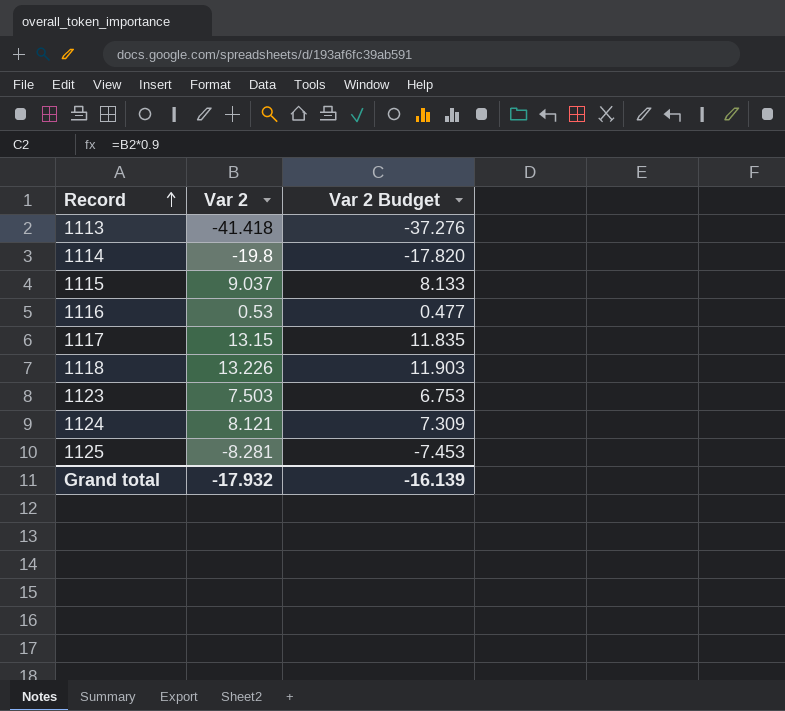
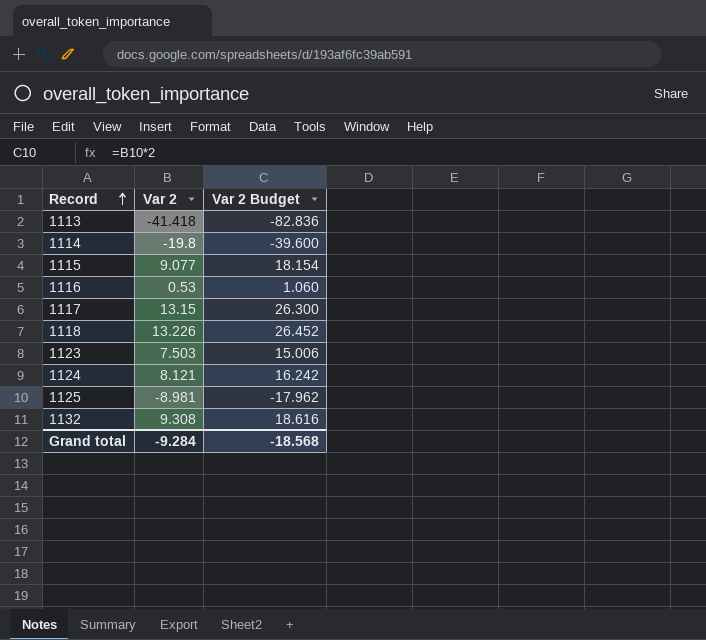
column Var 2 Budget | formula: [Var 2] * 0.9 -> [Var 2] * 2
1115 | Var 2: 9.037 -> 9.077
1125 | Var 2: -8.281 -> -8.981
row 1132: none -> 9.308 | 18.616
Grand total | Var 2: -17.932 -> -9.284
Grand total | Var 2 Budget: -16.139 -> -18.568

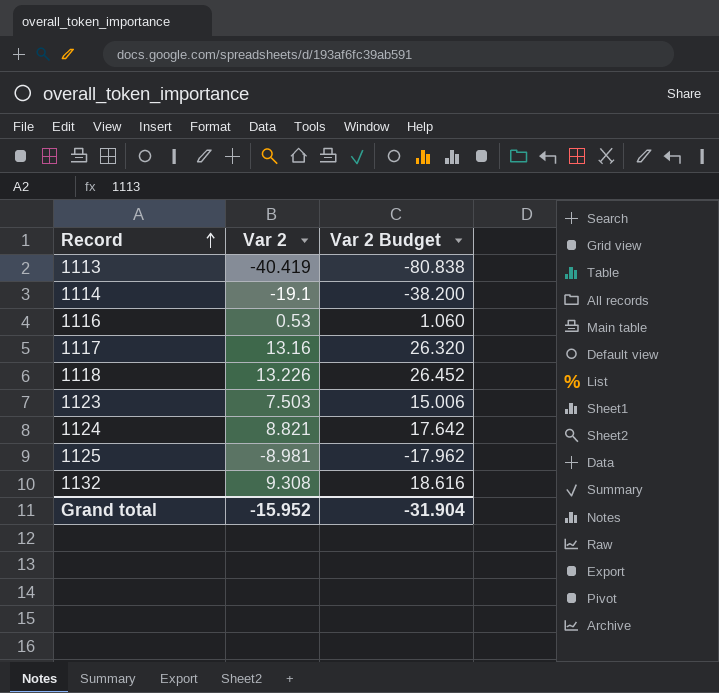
row 1115: 9.077 | 18.154 -> none
1113 | Var 2: -41.418 -> -40.419
1113 | Var 2 Budget: -82.836 -> -80.838
1114 | Var 2: -19.8 -> -19.1
1114 | Var 2 Budget: -39.600 -> -38.200
1117 | Var 2: 13.15 -> 13.16
1117 | Var 2 Budget: 26.300 -> 26.320
1124 | Var 2: 8.121 -> 8.821
1124 | Var 2 Budget: 16.242 -> 17.642
Grand total | Var 2: -9.284 -> -15.952
Grand total | Var 2 Budget: -18.568 -> -31.904

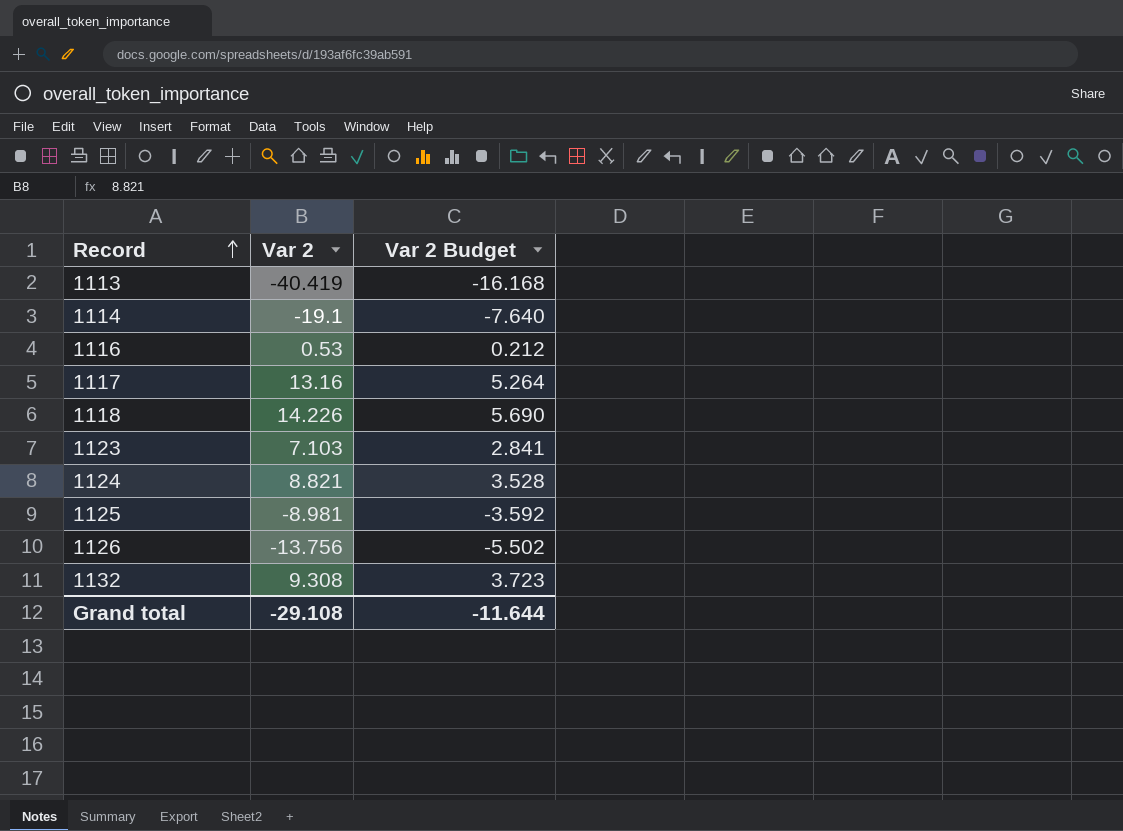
column Var 2 Budget | formula: [Var 2] * 2 -> [Var 2] * 0.4
1118 | Var 2: 13.226 -> 14.226
1123 | Var 2: 7.503 -> 7.103
row 1126: none -> -13.756 | -5.502
Grand total | Var 2: -15.952 -> -29.108
Grand total | Var 2 Budget: -31.904 -> -11.644

